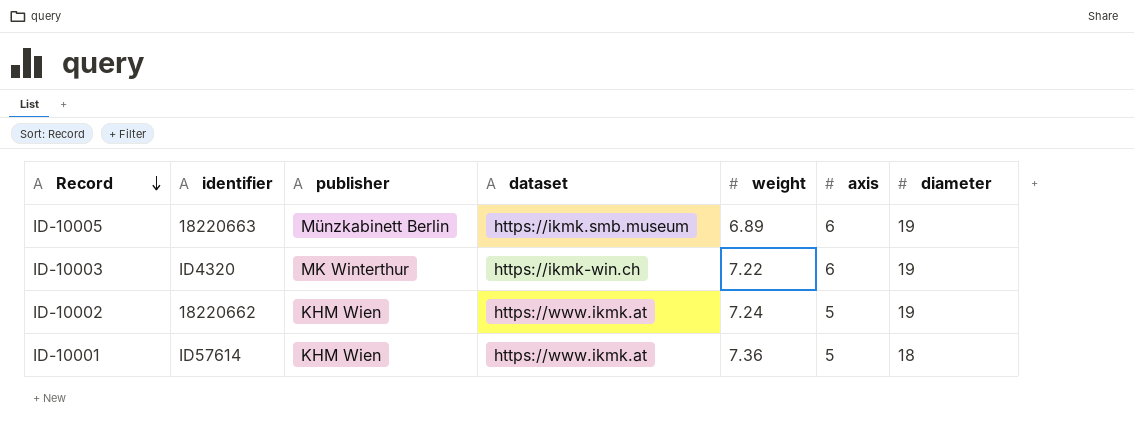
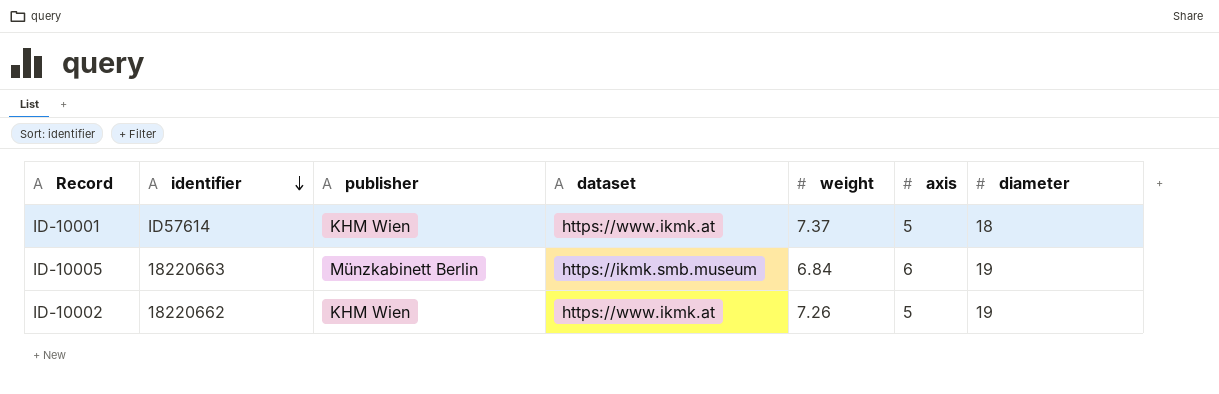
row order: Record descending -> identifier descending
row ID-10003: ID4320 | MK Winterthur | https://ikmk-win.ch | 7.22 | 6 | 19 -> none
ID-10001 | weight: 7.36 -> 7.37
ID-10005 | weight: 6.89 -> 6.84
ID-10002 | weight: 7.24 -> 7.26

